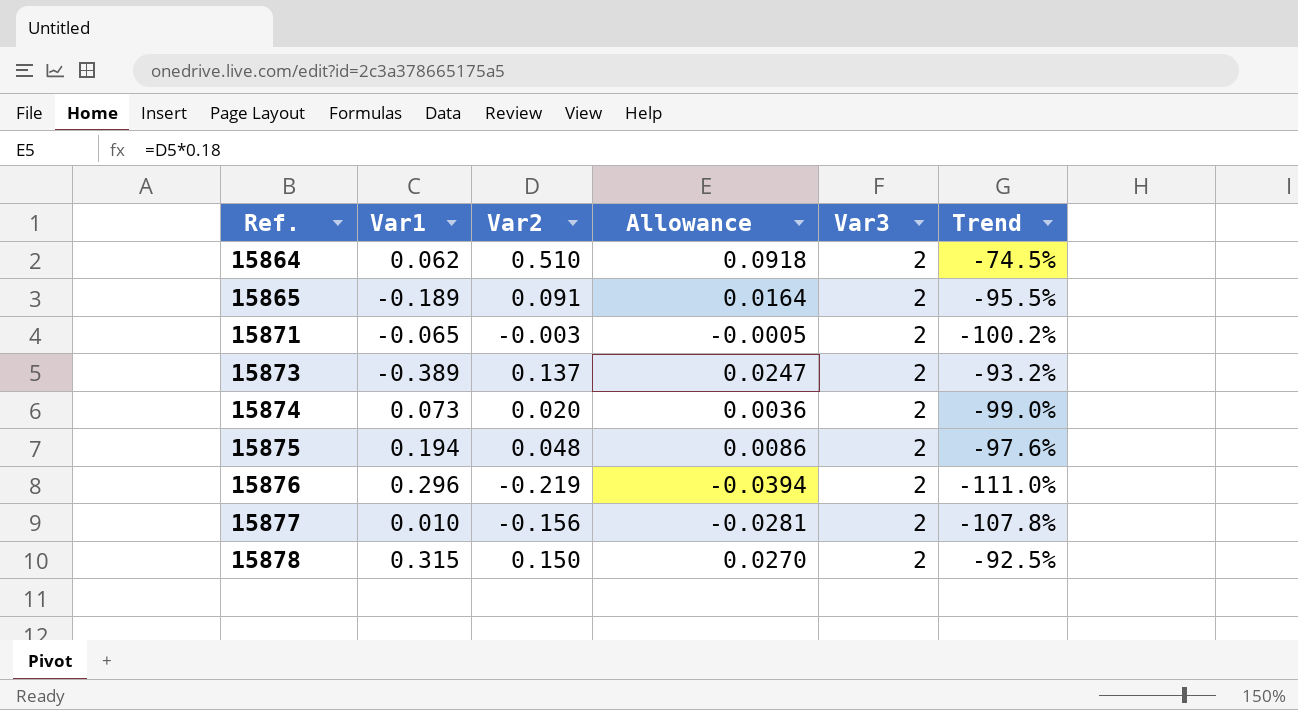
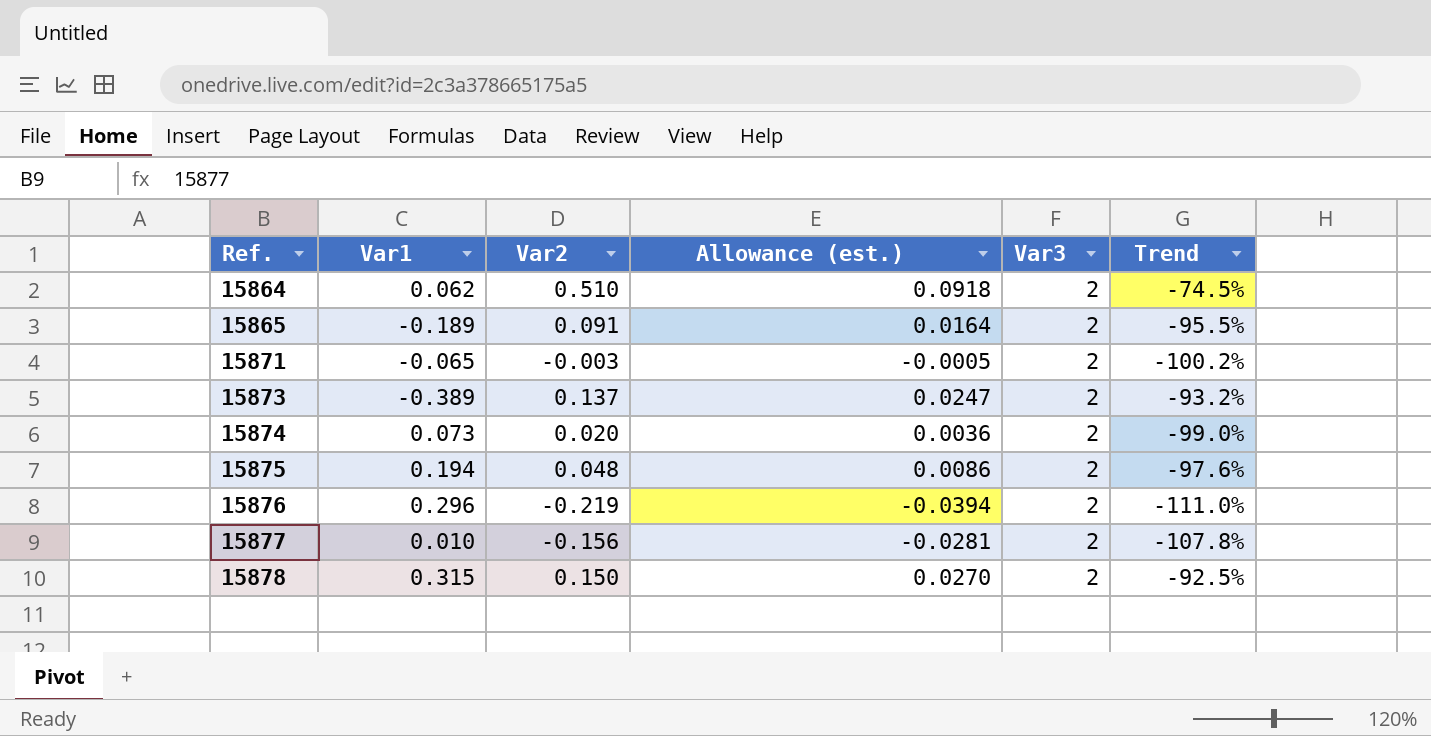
column name: Allowance -> Allowance (est.)

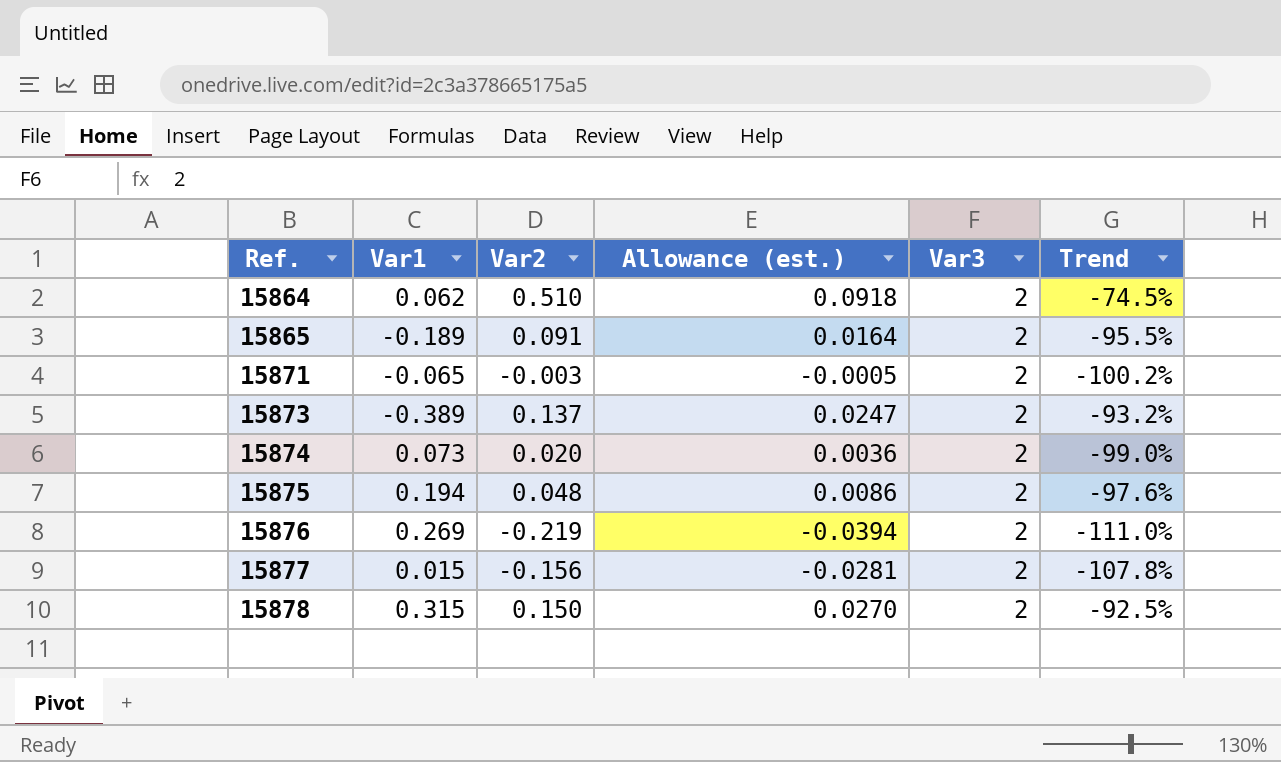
15876 | Var1: 0.296 -> 0.269
15877 | Var1: 0.010 -> 0.015

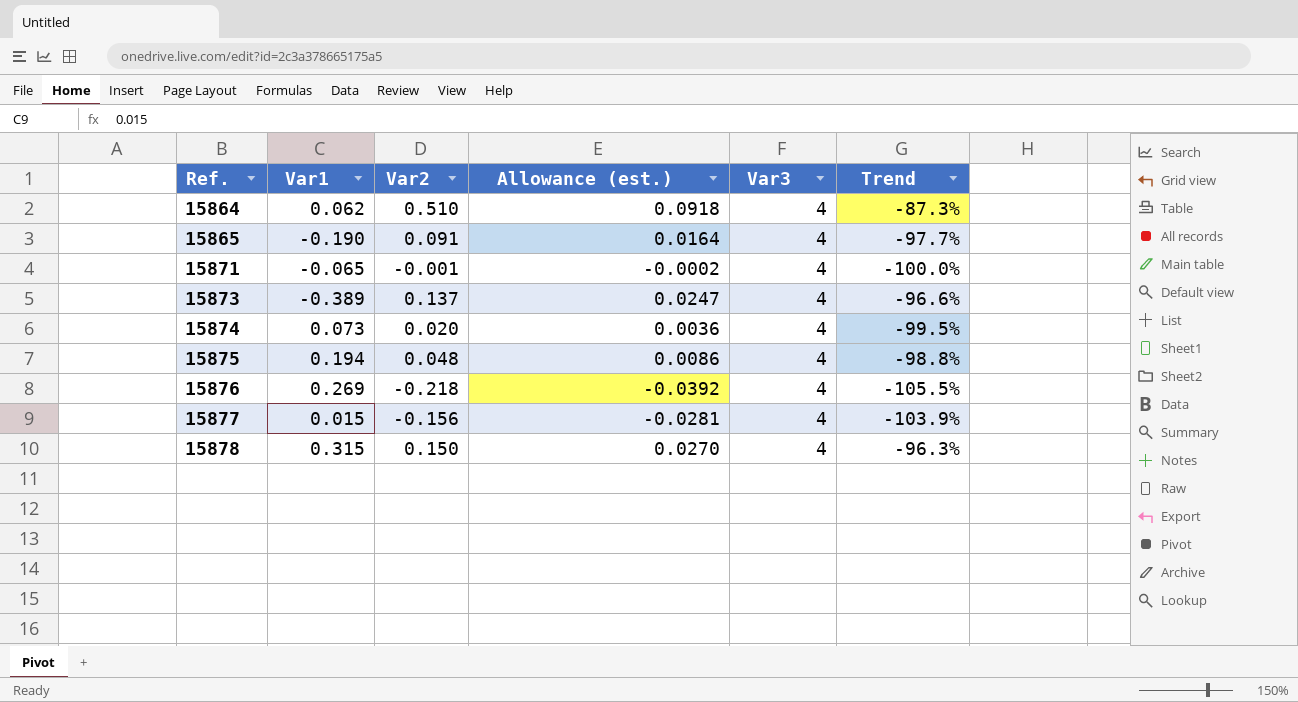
15864 | Var3: 2 -> 4
15864 | Trend: -74.5% -> -87.3%
15865 | Var1: -0.189 -> -0.190
15865 | Var3: 2 -> 4
15865 | Trend: -95.5% -> -97.7%
15871 | Var2: -0.003 -> -0.001
15871 | Allowance (est.): -0.0005 -> -0.0002
15871 | Var3: 2 -> 4
15871 | Trend: -100.2% -> -100.0%
15873 | Var3: 2 -> 4
15873 | Trend: -93.2% -> -96.6%
15874 | Var3: 2 -> 4
15874 | Trend: -99.0% -> -99.5%
15875 | Var3: 2 -> 4
15875 | Trend: -97.6% -> -98.8%
15876 | Var2: -0.219 -> -0.218
15876 | Allowance (est.): -0.0394 -> -0.0392
15876 | Var3: 2 -> 4
15876 | Trend: -111.0% -> -105.5%
15877 | Var3: 2 -> 4
15877 | Trend: -107.8% -> -103.9%
15878 | Var3: 2 -> 4
15878 | Trend: -92.5% -> -96.3%

